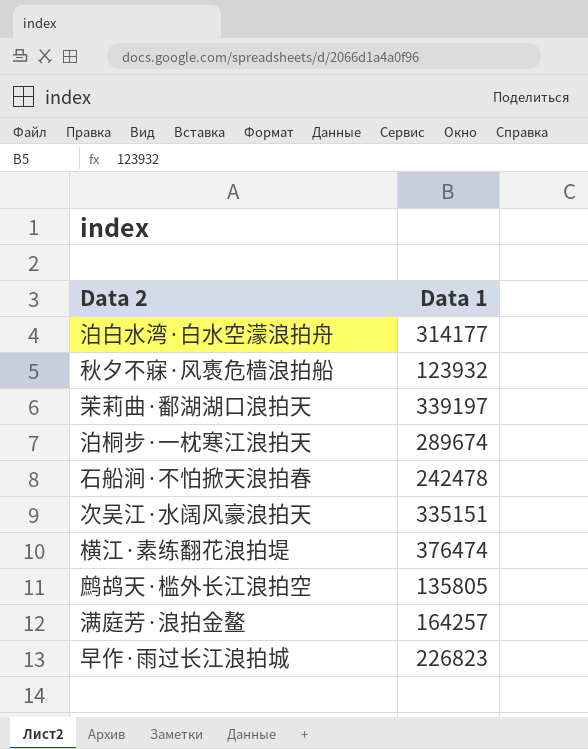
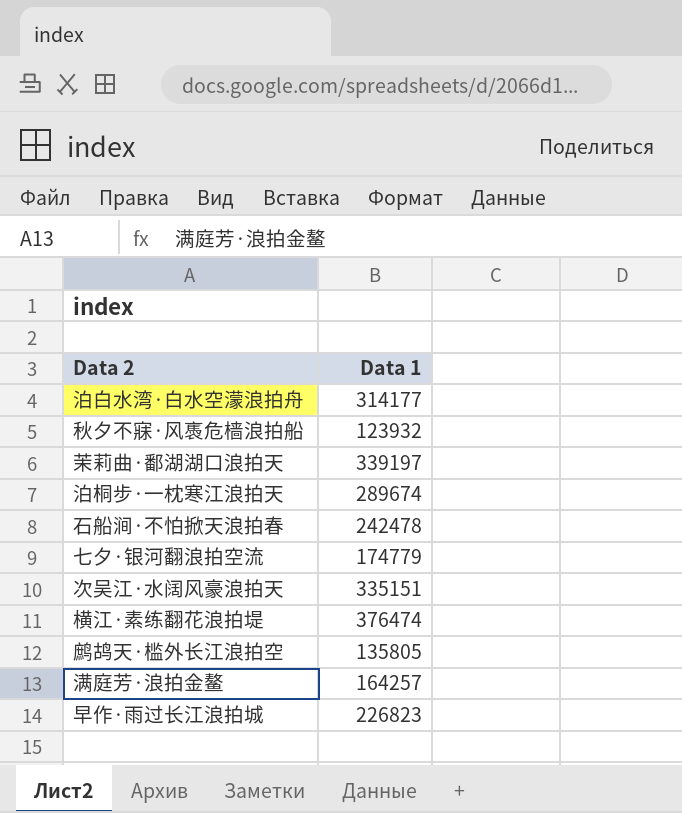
row 七夕·银河翻浪拍空流: none -> 174779

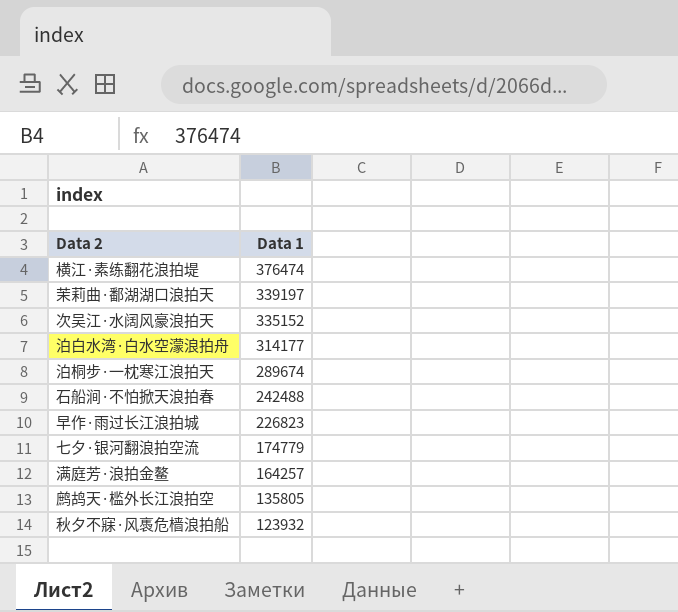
row order: none -> Data 1 descending
次吴江·水阔风豪浪拍天 | Data 1: 335151 -> 335152
石船涧·不怕掀天浪拍春 | Data 1: 242478 -> 242488

